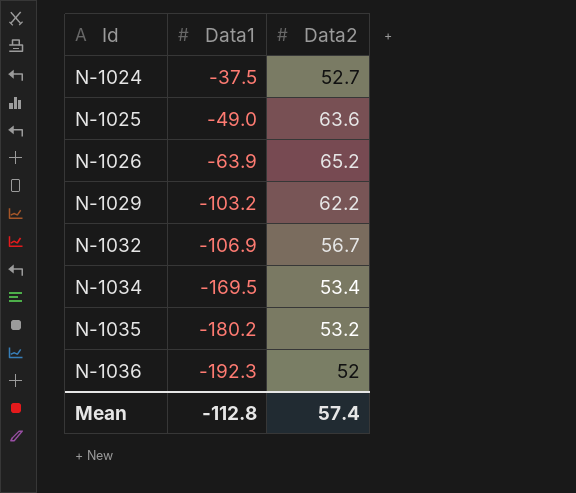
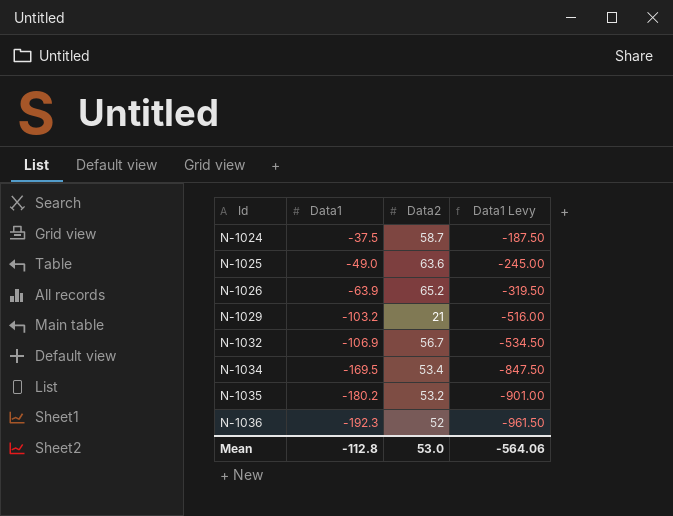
column Data1 Levy | formula: none -> [Data1] * 5
N-1024 | Data2: 52.7 -> 58.7
N-1029 | Data2: 62.2 -> 21
Mean | Data2: 57.4 -> 53.0

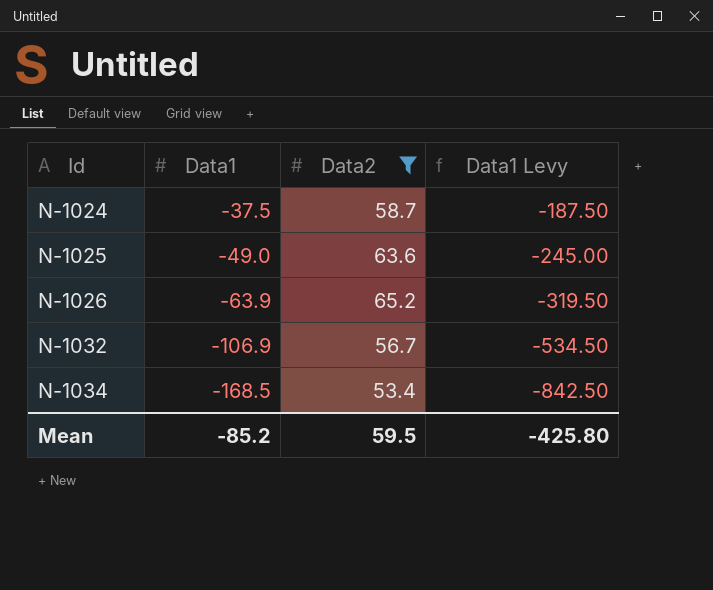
filter: none -> Data2 >= 53.4
N-1034 | Data1: -169.5 -> -168.5
N-1034 | Data1 Levy: -847.50 -> -842.50
Mean | Data1: -112.8 -> -85.2
Mean | Data2: 53.0 -> 59.5
Mean | Data1 Levy: -564.06 -> -425.80

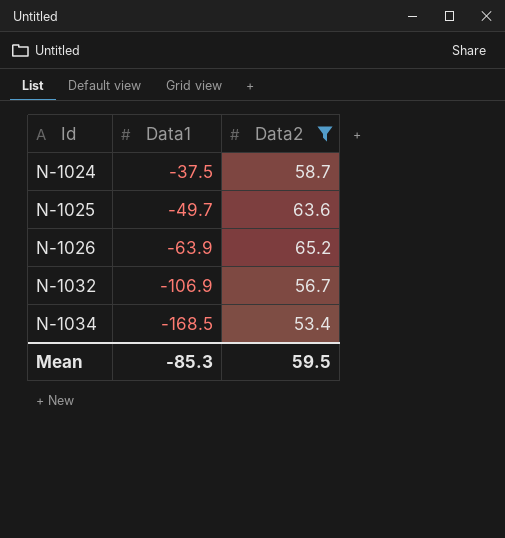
column Data1 Levy | formula: [Data1] * 5 -> none
N-1025 | Data1: -49.0 -> -49.7
Mean | Data1: -85.2 -> -85.3

